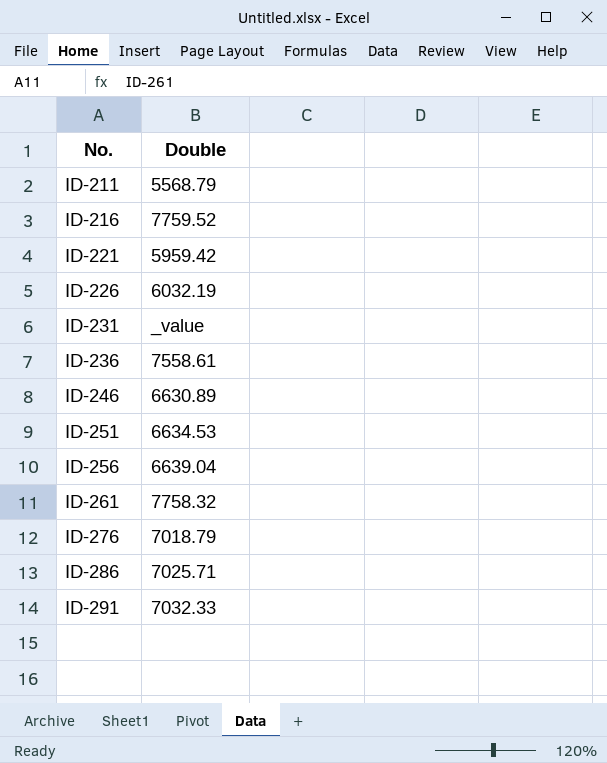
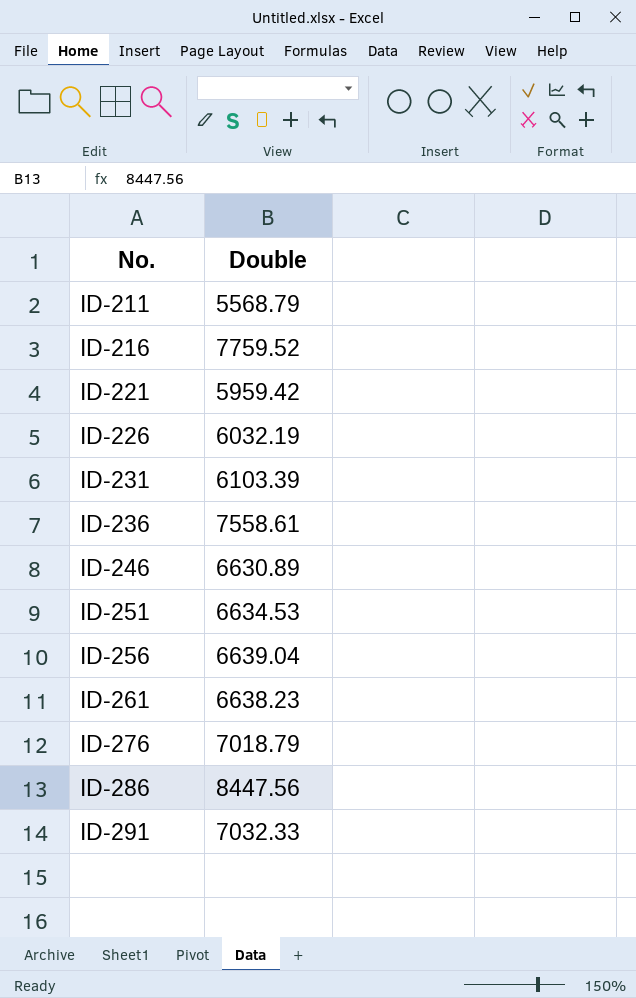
ID-231 | Double: _value -> 6103.39
ID-261 | Double: 7758.32 -> 6638.23
ID-286 | Double: 7025.71 -> 8447.56

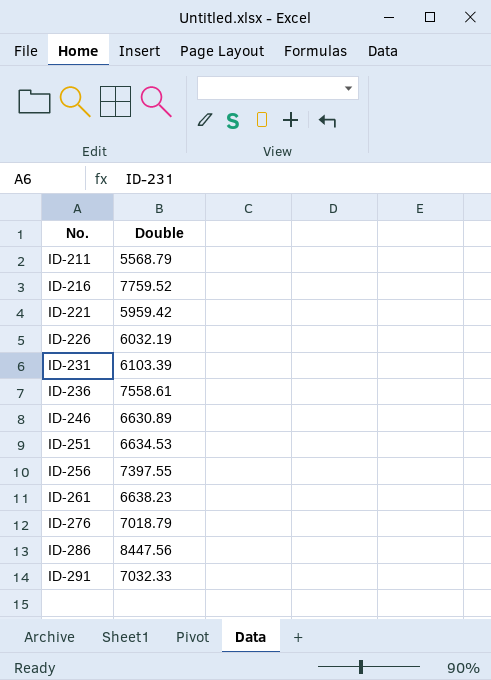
ID-256 | Double: 6639.04 -> 7397.55

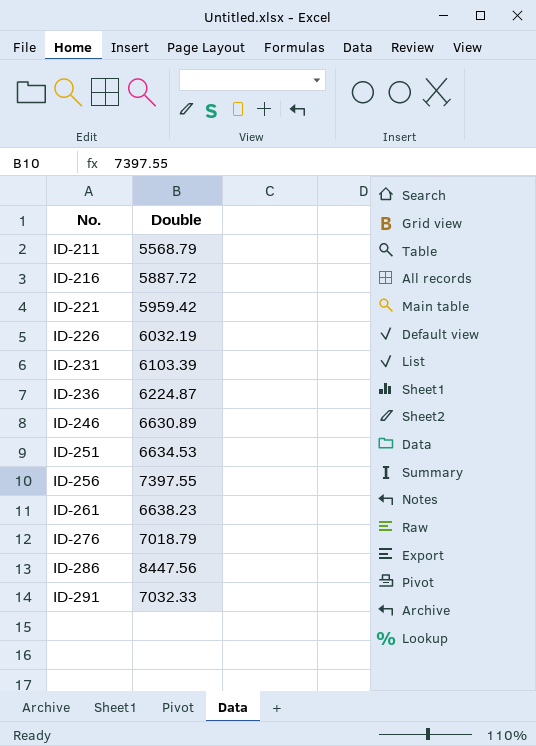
ID-216 | Double: 7759.52 -> 5887.72
ID-236 | Double: 7558.61 -> 6224.87

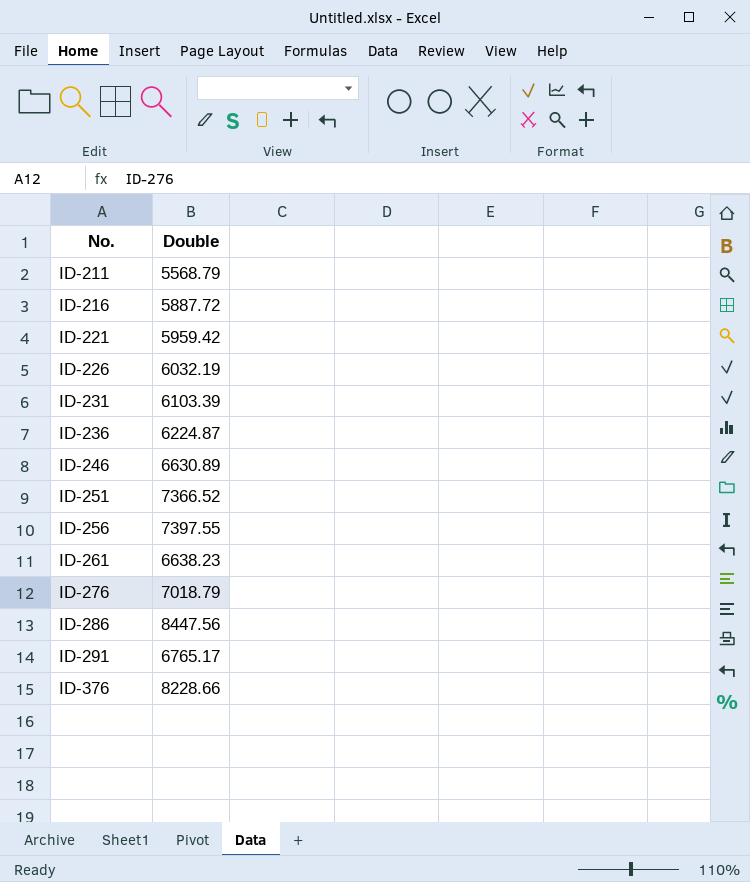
ID-251 | Double: 6634.53 -> 7366.52
ID-291 | Double: 7032.33 -> 6765.17
row ID-376: none -> 8228.66

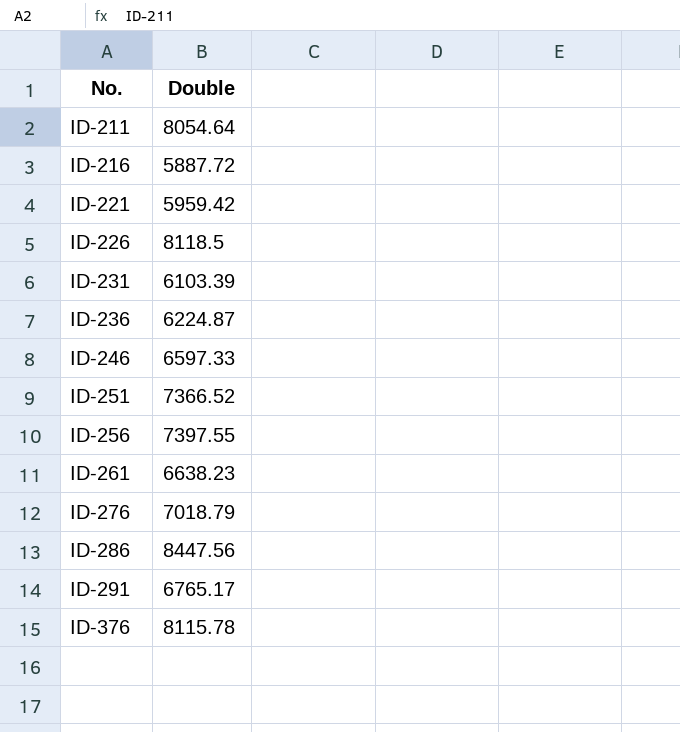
ID-211 | Double: 5568.79 -> 8054.64
ID-226 | Double: 6032.19 -> 8118.5
ID-246 | Double: 6630.89 -> 6597.33
ID-376 | Double: 8228.66 -> 8115.78

